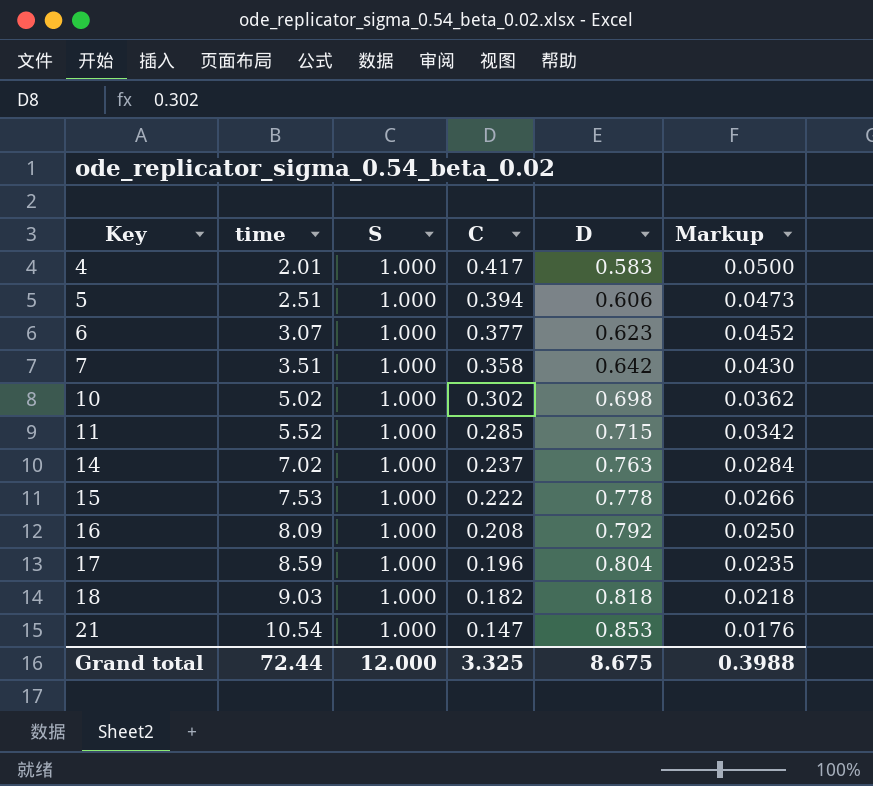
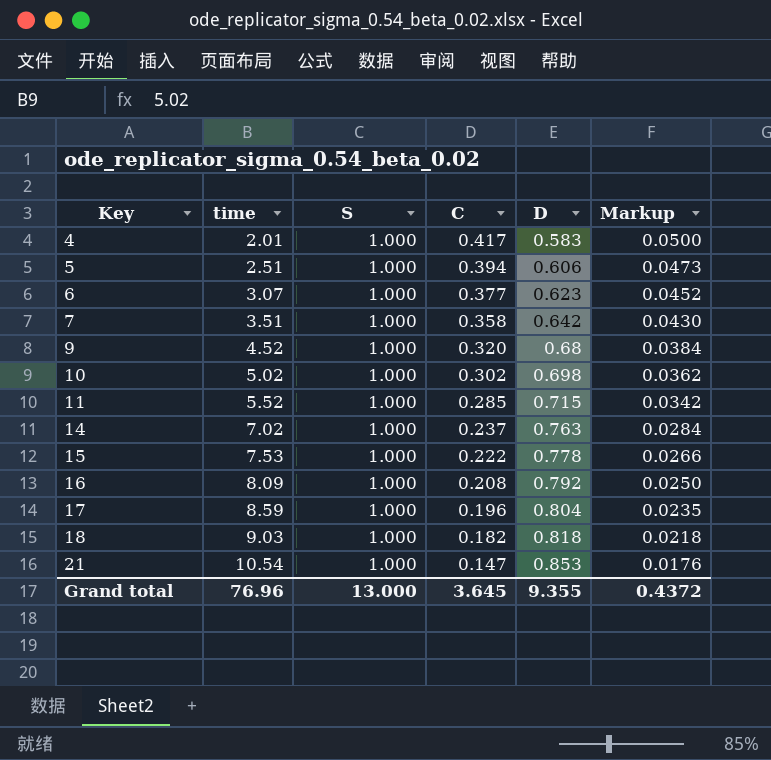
row 9: none -> 4.52 | 1.000 | 0.320 | 0.68 | 0.0384
Grand total | time: 72.44 -> 76.96
Grand total | S: 12.000 -> 13.000
Grand total | C: 3.325 -> 3.645
Grand total | D: 8.675 -> 9.355
Grand total | Markup: 0.3988 -> 0.4372

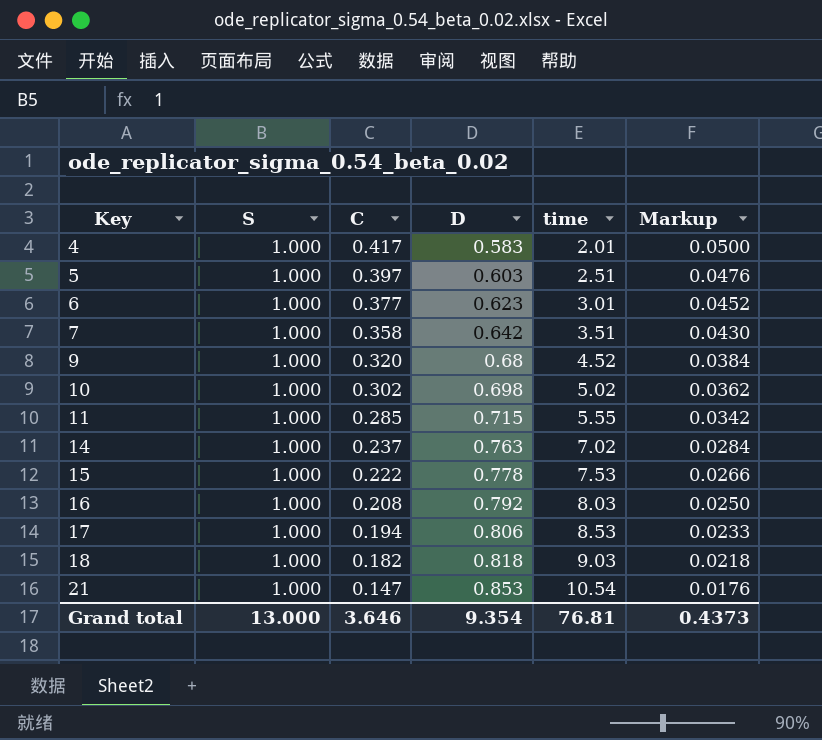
column time | position: 2 -> 5
5 | C: 0.394 -> 0.397
5 | D: 0.606 -> 0.603
5 | Markup: 0.0473 -> 0.0476
6 | time: 3.07 -> 3.01
11 | time: 5.52 -> 5.55
16 | time: 8.09 -> 8.03
17 | C: 0.196 -> 0.194
17 | D: 0.804 -> 0.806
17 | time: 8.59 -> 8.53
17 | Markup: 0.0235 -> 0.0233
Grand total | C: 3.645 -> 3.646
Grand total | D: 9.355 -> 9.354
Grand total | time: 76.96 -> 76.81
Grand total | Markup: 0.4372 -> 0.4373

